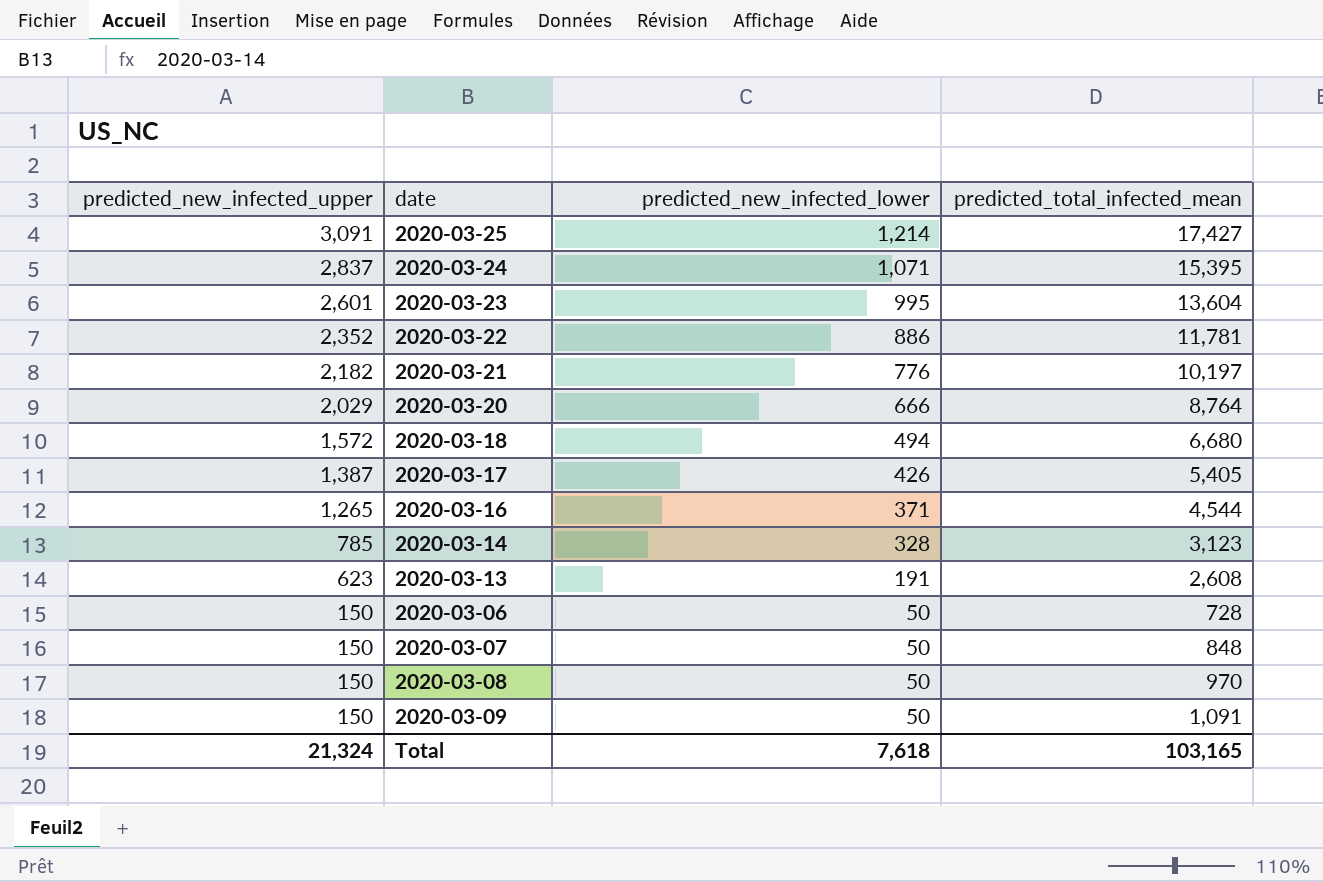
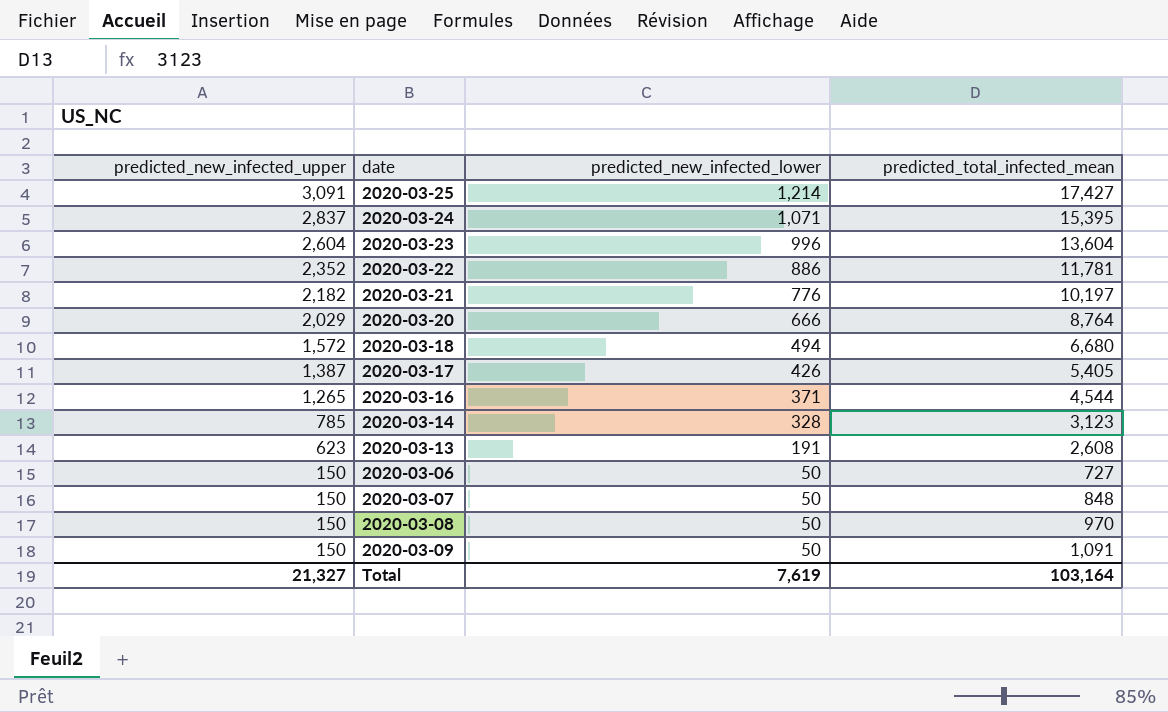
2020-03-23 | predicted_new_infected_upper: 2,601 -> 2,604
2020-03-23 | predicted_new_infected_lower: 995 -> 996
2020-03-06 | predicted_total_infected_mean: 728 -> 727
Total | predicted_new_infected_upper: 21,324 -> 21,327
Total | predicted_new_infected_lower: 7,618 -> 7,619
Total | predicted_total_infected_mean: 103,165 -> 103,164

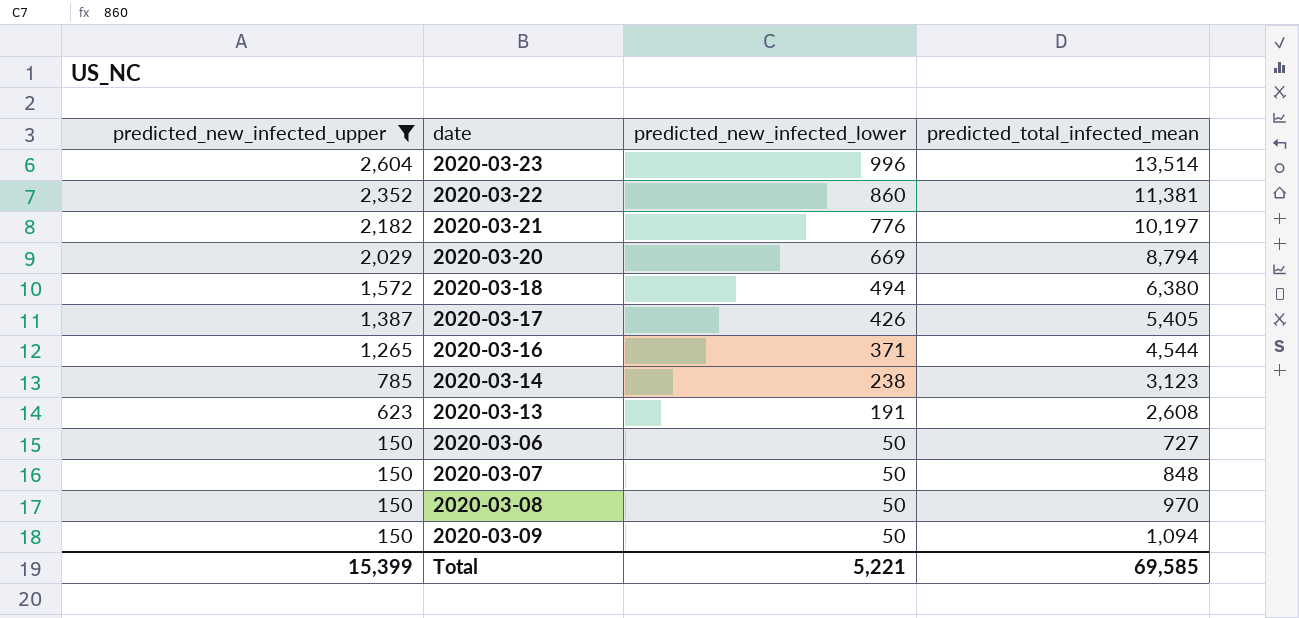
filter: none -> predicted_new_infected_upper <= 2,604
2020-03-23 | predicted_total_infected_mean: 13,604 -> 13,514
2020-03-22 | predicted_new_infected_lower: 886 -> 860
2020-03-22 | predicted_total_infected_mean: 11,781 -> 11,381
2020-03-20 | predicted_new_infected_lower: 666 -> 669
2020-03-20 | predicted_total_infected_mean: 8,764 -> 8,794
2020-03-18 | predicted_total_infected_mean: 6,680 -> 6,380
2020-03-14 | predicted_new_infected_lower: 328 -> 238
2020-03-09 | predicted_total_infected_mean: 1,091 -> 1,094
Total | predicted_new_infected_upper: 21,327 -> 15,399
Total | predicted_new_infected_lower: 7,619 -> 5,221
Total | predicted_total_infected_mean: 103,164 -> 69,585

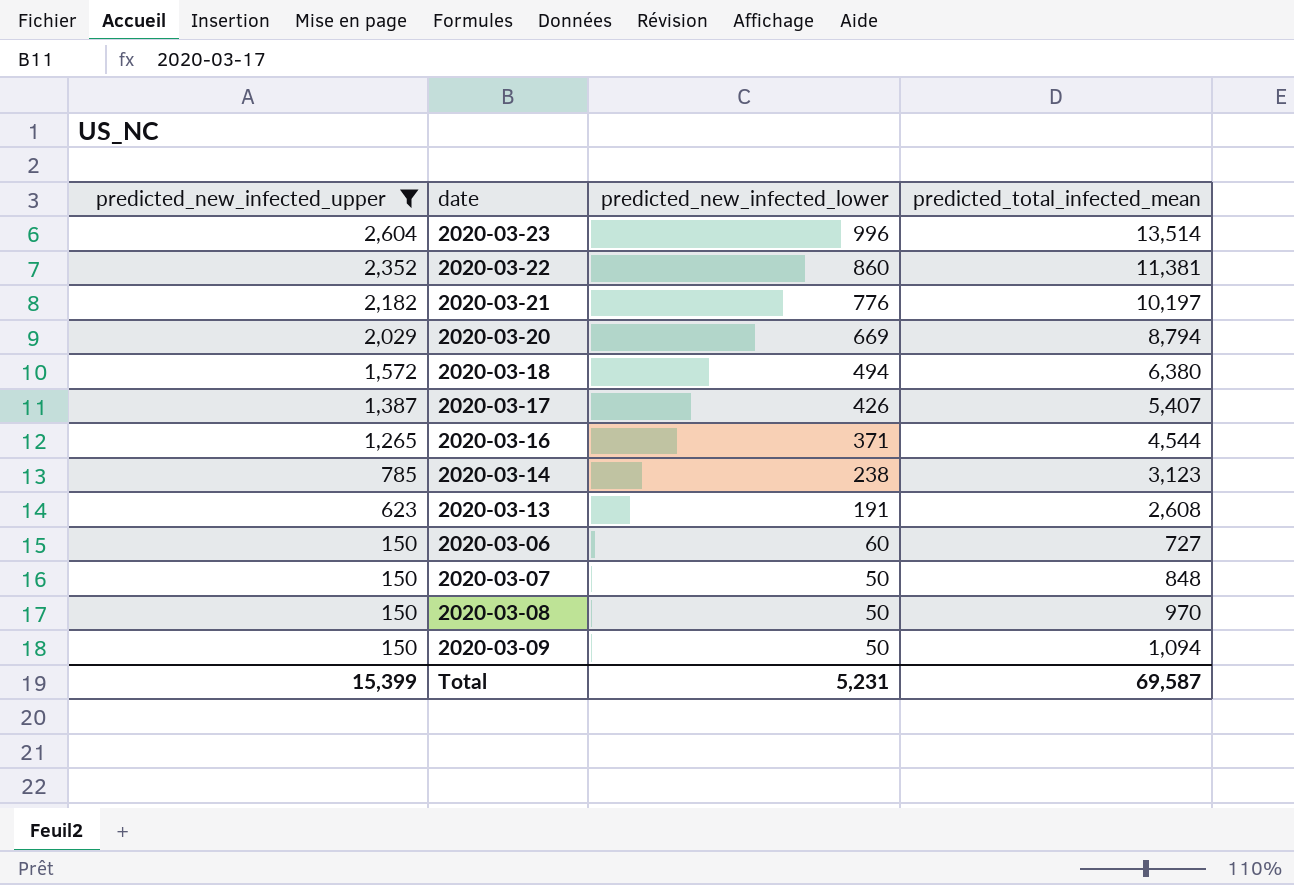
2020-03-17 | predicted_total_infected_mean: 5,405 -> 5,407
2020-03-06 | predicted_new_infected_lower: 50 -> 60
Total | predicted_new_infected_lower: 5,221 -> 5,231
Total | predicted_total_infected_mean: 69,585 -> 69,587

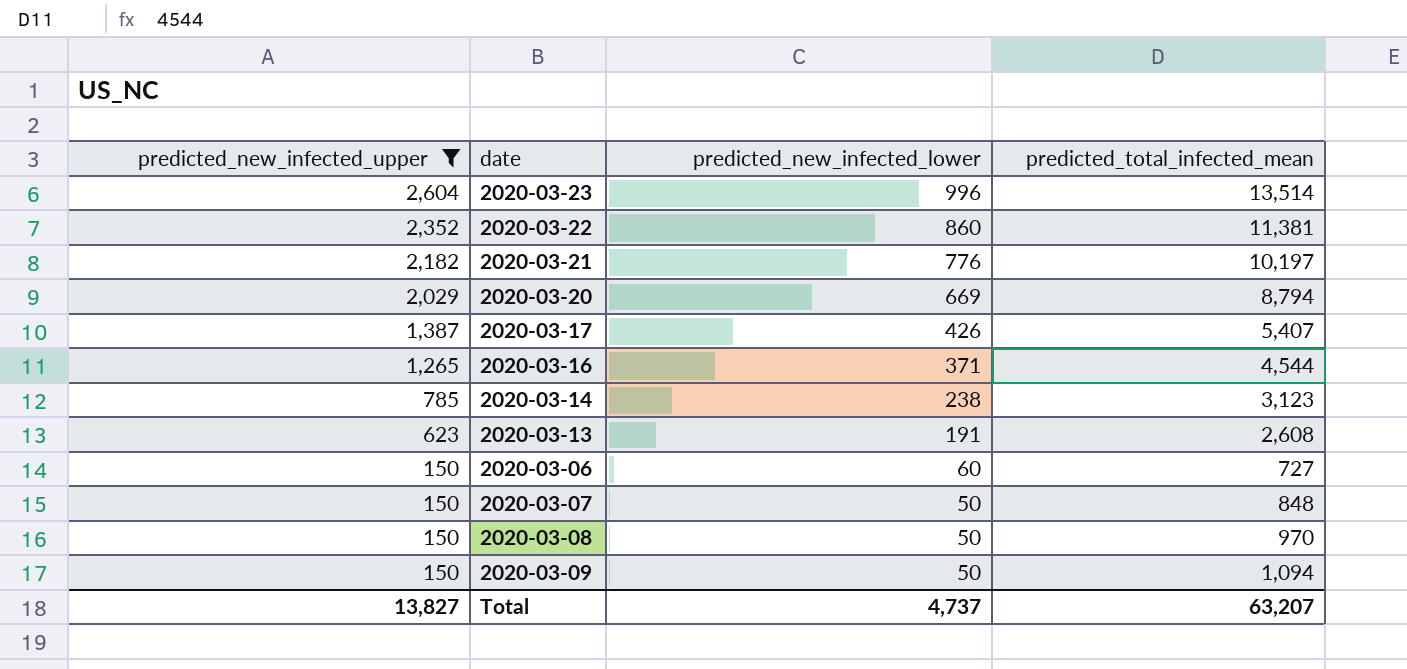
row 2020-03-18: 1,572 | 494 | 6,380 -> none
Total | predicted_new_infected_upper: 15,399 -> 13,827
Total | predicted_new_infected_lower: 5,231 -> 4,737
Total | predicted_total_infected_mean: 69,587 -> 63,207

